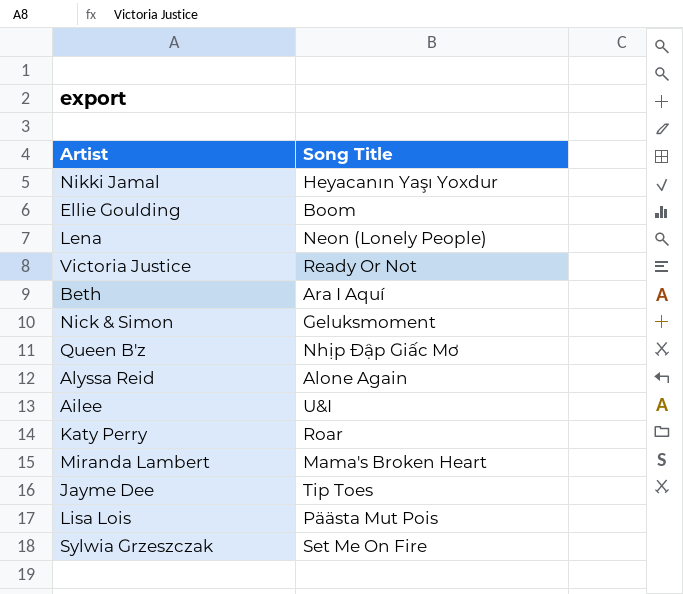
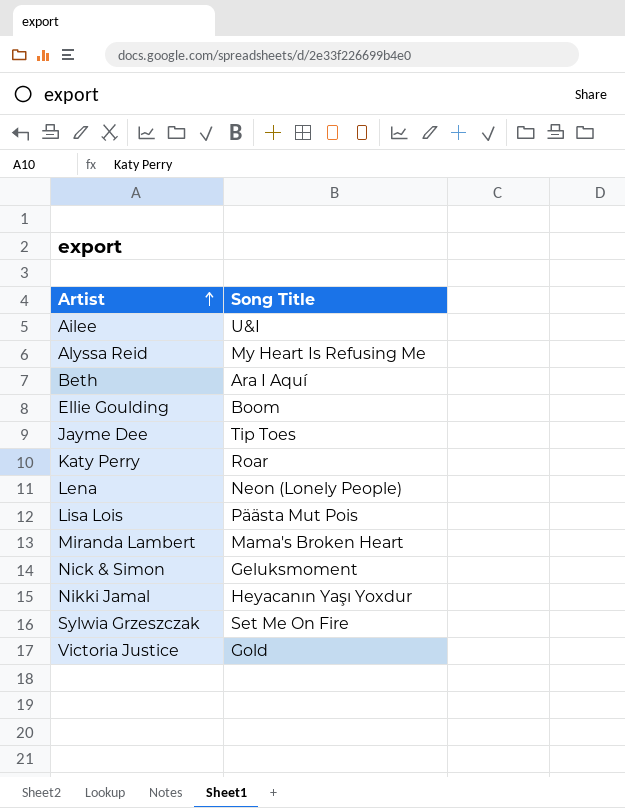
row order: none -> Artist ascending
row Queen B'z: Nhịp Đập Giấc Mơ -> none
Alyssa Reid | Song Title: Alone Again -> My Heart Is Refusing Me
Victoria Justice | Song Title: Ready Or Not -> Gold

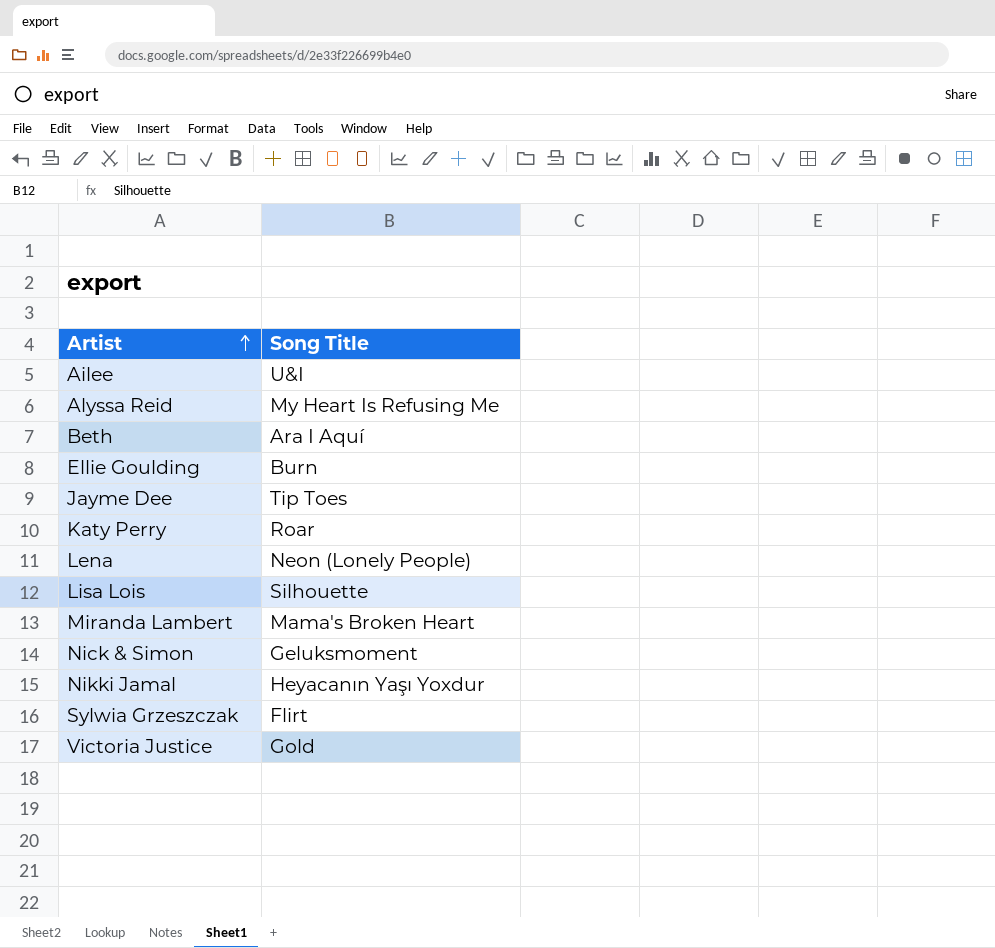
Ellie Goulding | Song Title: Boom -> Burn
Lisa Lois | Song Title: Päästa Mut Pois -> Silhouette
Sylwia Grzeszczak | Song Title: Set Me On Fire -> Flirt

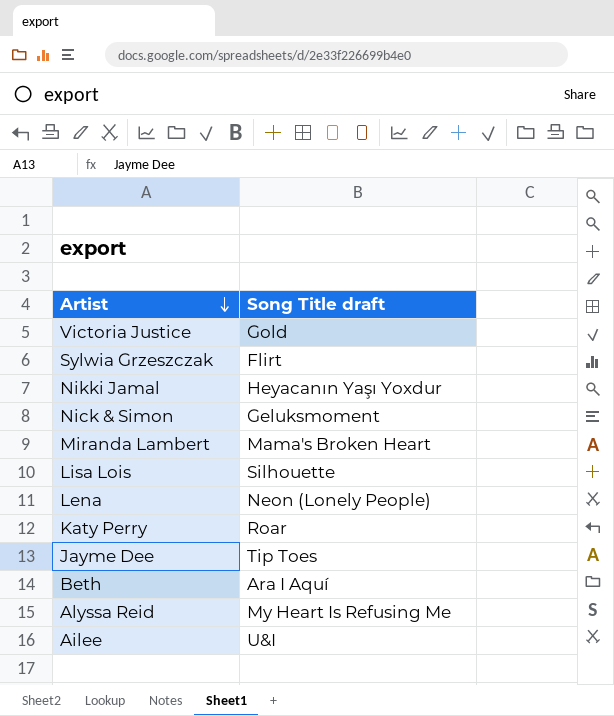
row order: Artist ascending -> Artist descending
column name: Song Title -> Song Title draft
row Ellie Goulding: Burn -> none

